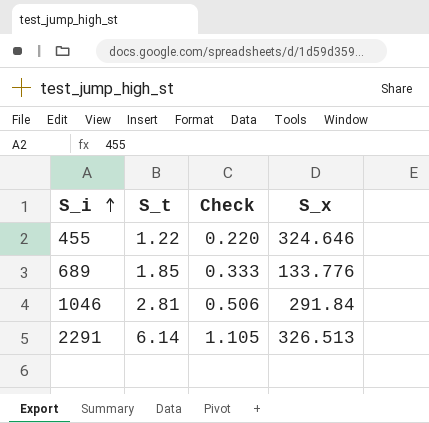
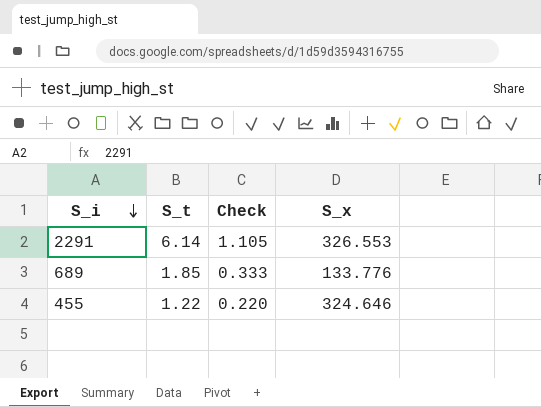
row order: S_i ascending -> S_i descending
row 1046: 2.81 | 0.506 | 291.84 -> none
2291 | S_x: 326.513 -> 326.553

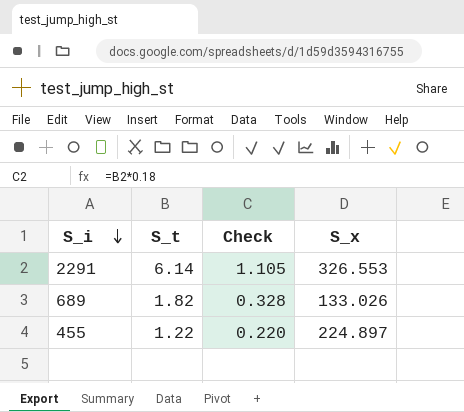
689 | S_t: 1.85 -> 1.82
689 | Check: 0.333 -> 0.328
689 | S_x: 133.776 -> 133.026
455 | S_x: 324.646 -> 224.897

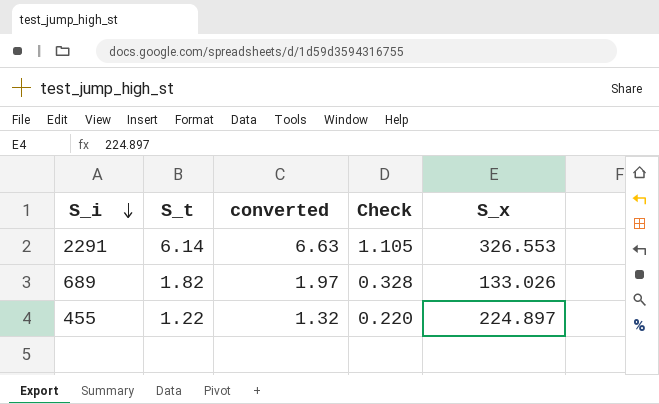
column converted | formula: none -> [S_t] * 1.08

